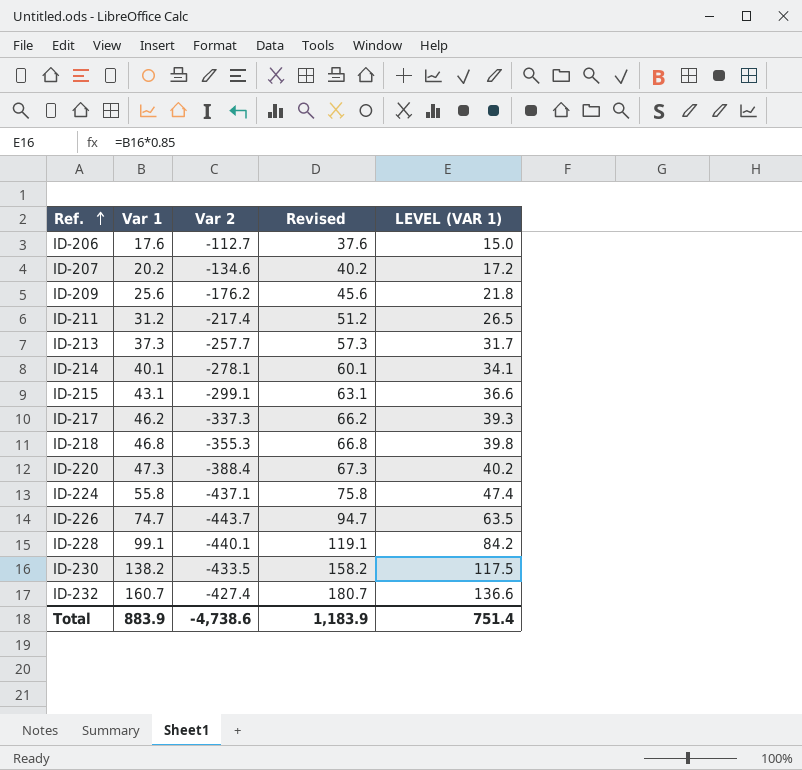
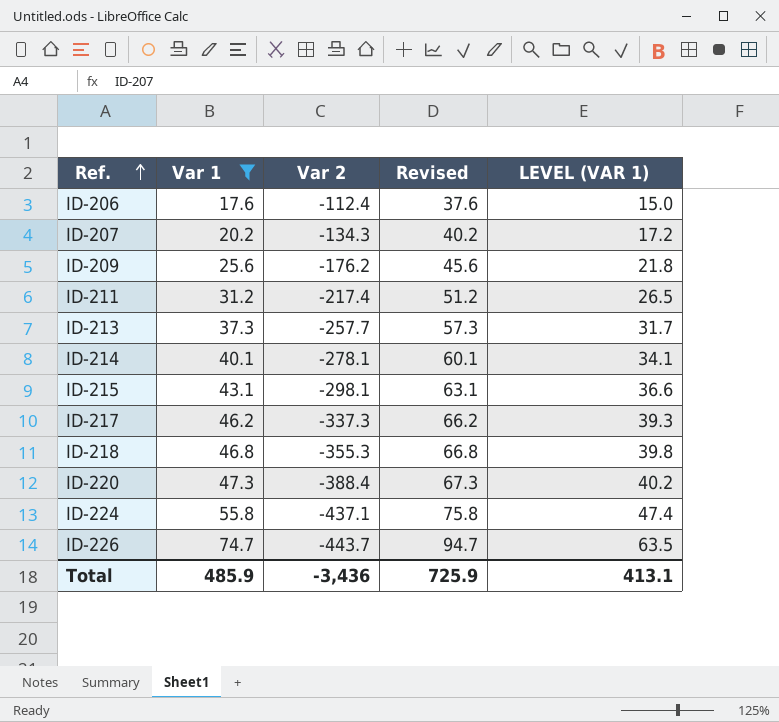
filter: none -> Var 1 <= 74.7
ID-206 | Var 2: -112.7 -> -112.4
ID-207 | Var 2: -134.6 -> -134.3
ID-215 | Var 2: -299.1 -> -298.1
Total | Var 1: 883.9 -> 485.9
Total | Var 2: -4,738.6 -> -3,436
Total | Revised: 1,183.9 -> 725.9
Total | LEVEL (VAR 1): 751.4 -> 413.1

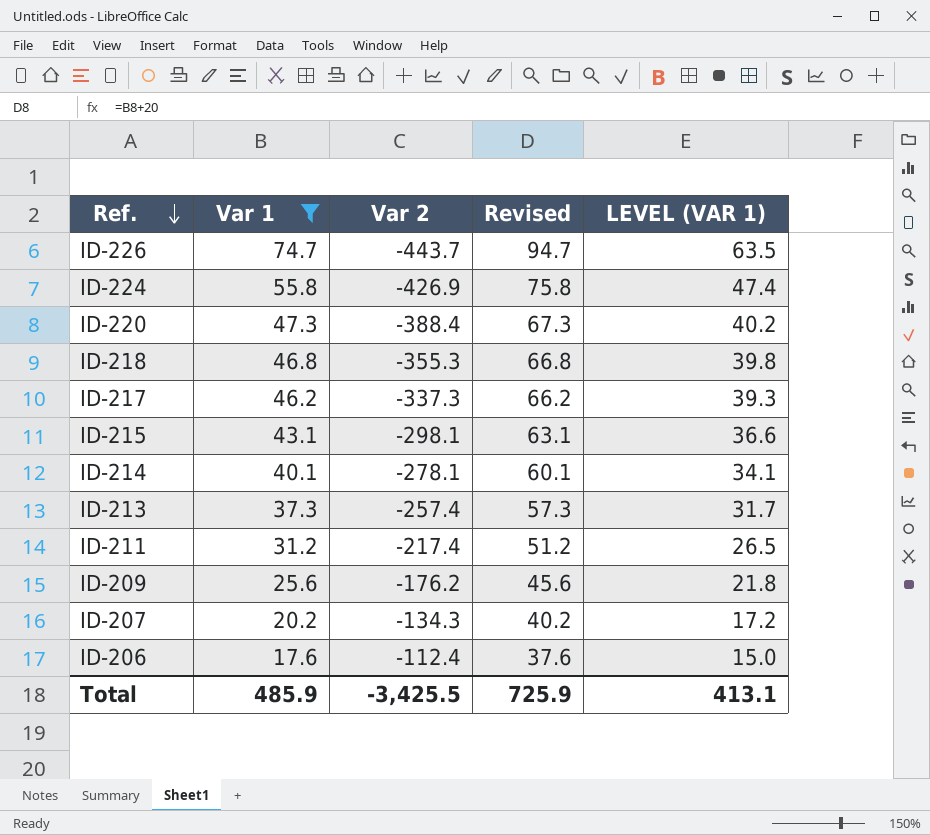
row order: Ref. ascending -> Ref. descending
ID-224 | Var 2: -437.1 -> -426.9
ID-213 | Var 2: -257.7 -> -257.4
Total | Var 2: -3,436 -> -3,425.5

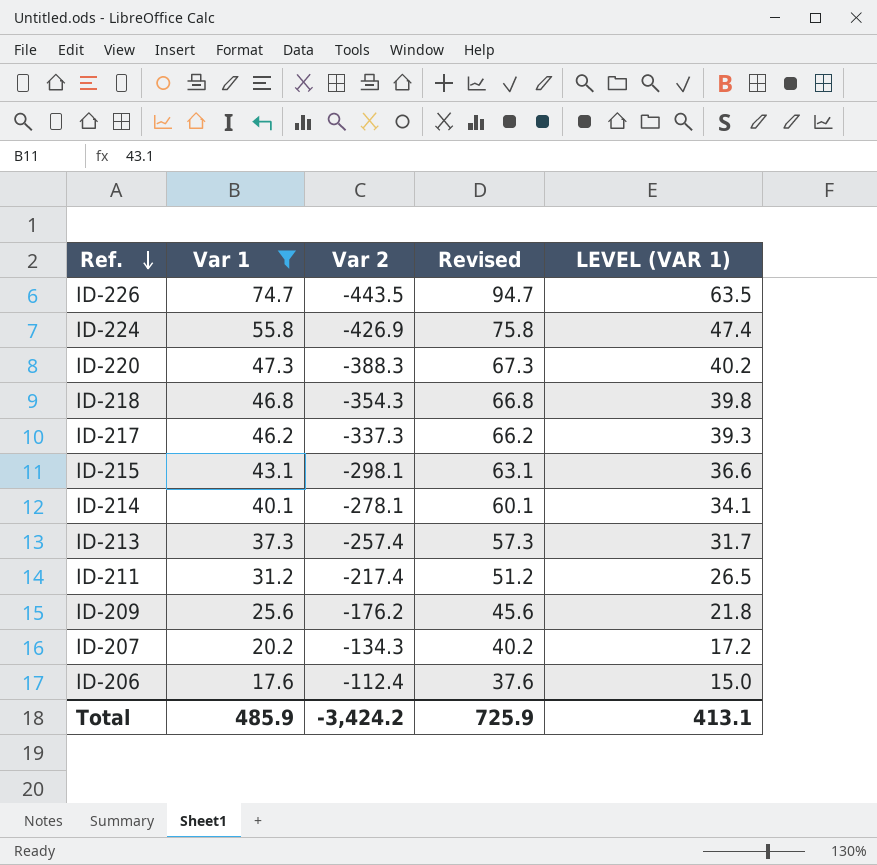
ID-226 | Var 2: -443.7 -> -443.5
ID-220 | Var 2: -388.4 -> -388.3
ID-218 | Var 2: -355.3 -> -354.3
Total | Var 2: -3,425.5 -> -3,424.2

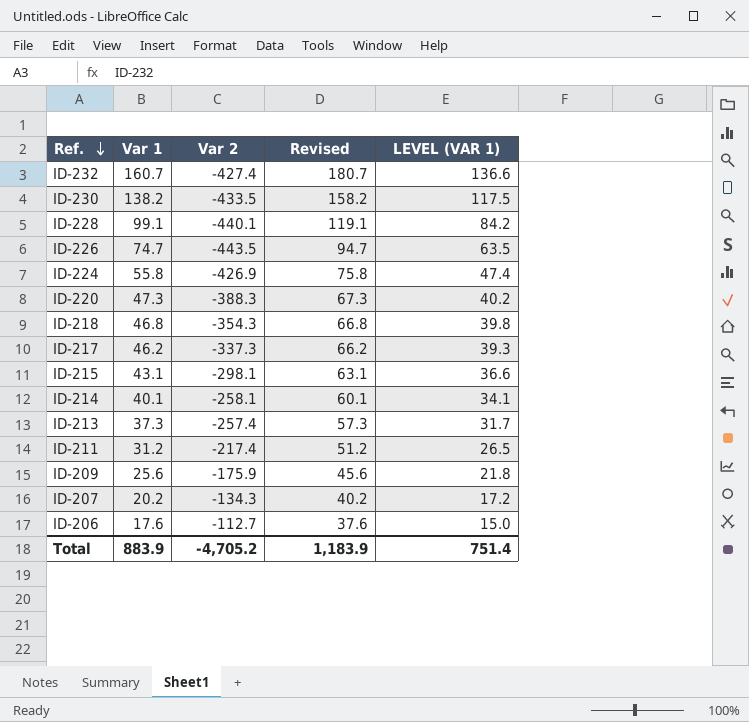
filter: Var 1 <= 74.7 -> none
ID-214 | Var 2: -278.1 -> -258.1
ID-209 | Var 2: -176.2 -> -175.9
ID-206 | Var 2: -112.4 -> -112.7
Total | Var 1: 485.9 -> 883.9
Total | Var 2: -3,424.2 -> -4,705.2
Total | Revised: 725.9 -> 1,183.9
Total | LEVEL (VAR 1): 413.1 -> 751.4

